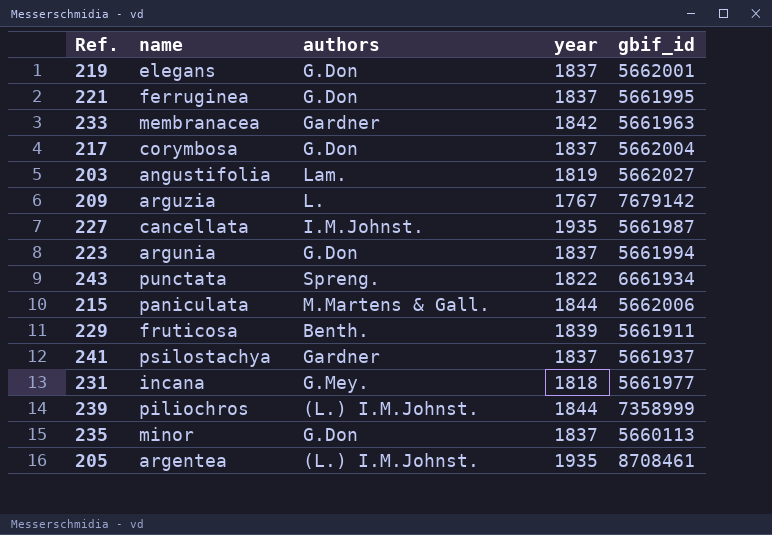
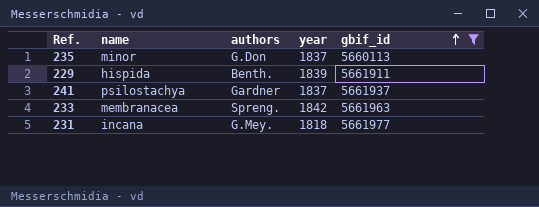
filter: none -> gbif_id <= 5661977
row order: none -> gbif_id ascending
229 | name: fruticosa -> hispida
233 | authors: Gardner -> Spreng.

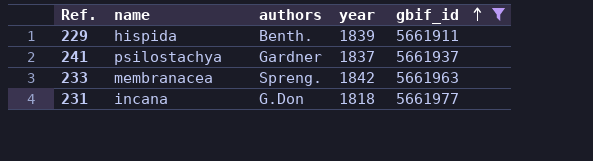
row 235: minor | G.Don | 1837 | 5660113 -> none
231 | authors: G.Mey. -> G.Don

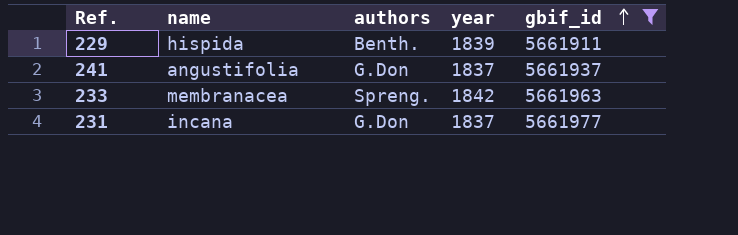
241 | name: psilostachya -> angustifolia
241 | authors: Gardner -> G.Don
231 | year: 1818 -> 1837

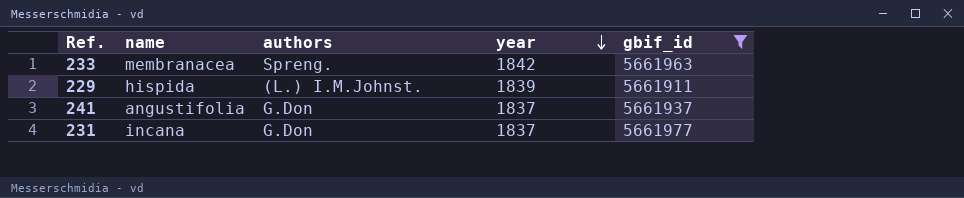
row order: gbif_id ascending -> year descending
229 | authors: Benth. -> (L.) I.M.Johnst.

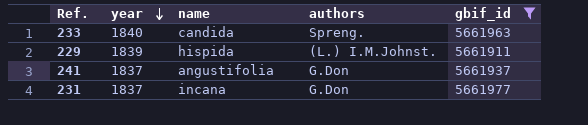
column year | position: 4 -> 2
233 | year: 1842 -> 1840
233 | name: membranacea -> candida

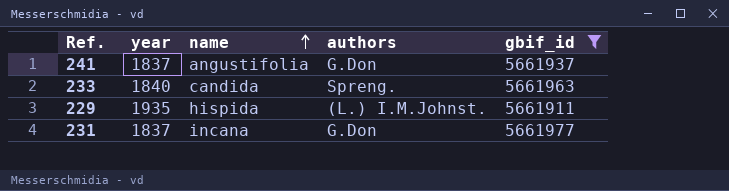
row order: year descending -> name ascending
229 | year: 1839 -> 1935

